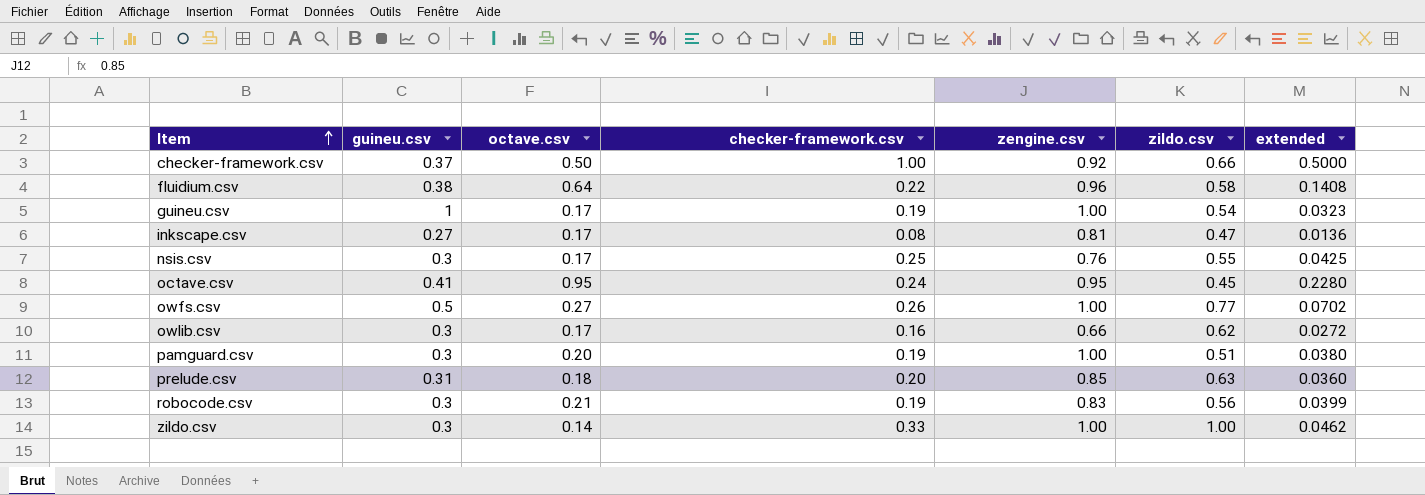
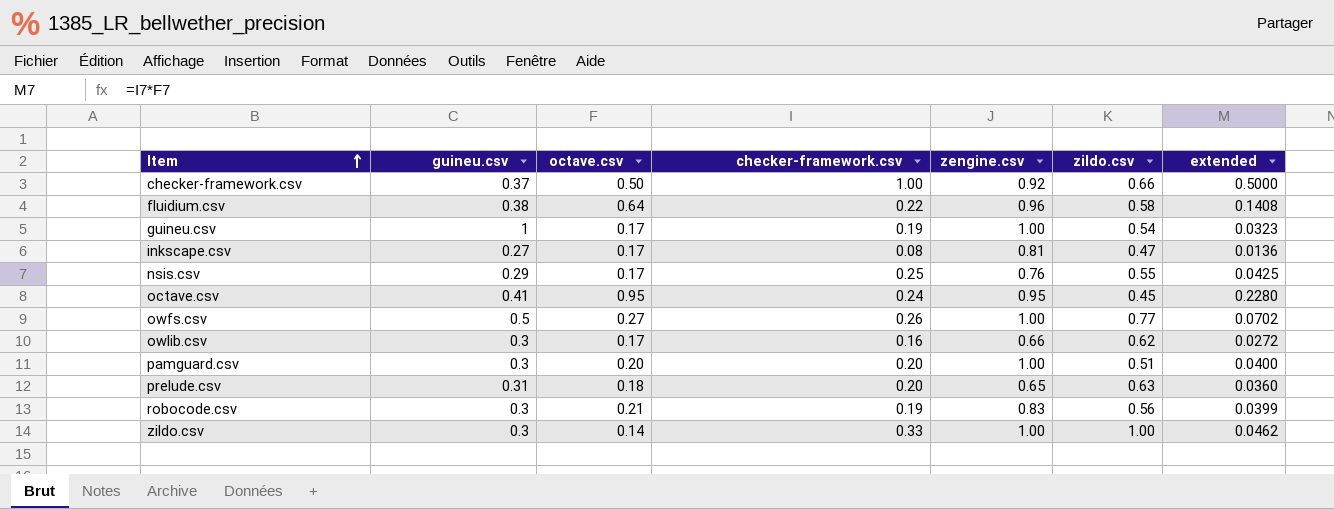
nsis.csv | guineu.csv: 0.3 -> 0.29
pamguard.csv | checker-framework.csv: 0.19 -> 0.20
pamguard.csv | extended: 0.0380 -> 0.0400
prelude.csv | zengine.csv: 0.85 -> 0.65

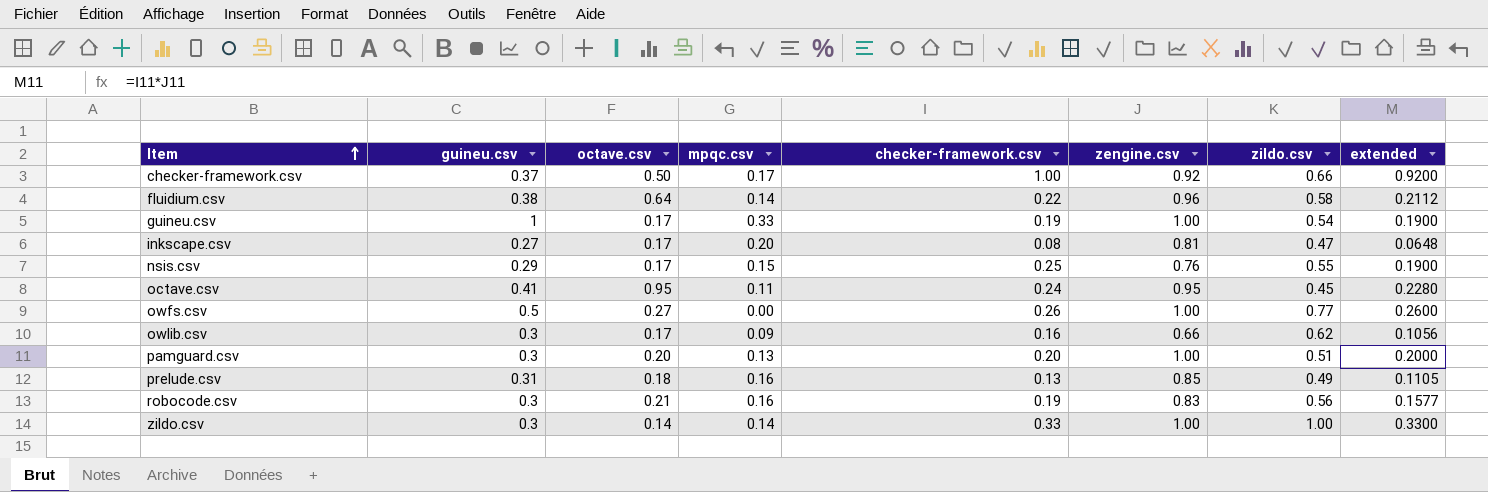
column mpqc.csv | position: none -> 4
column extended | formula: [octave.csv] * [checker-framework.csv] -> [checker-framework.csv] * [zengine.csv]
prelude.csv | checker-framework.csv: 0.20 -> 0.13
prelude.csv | zengine.csv: 0.65 -> 0.85
prelude.csv | zildo.csv: 0.63 -> 0.49

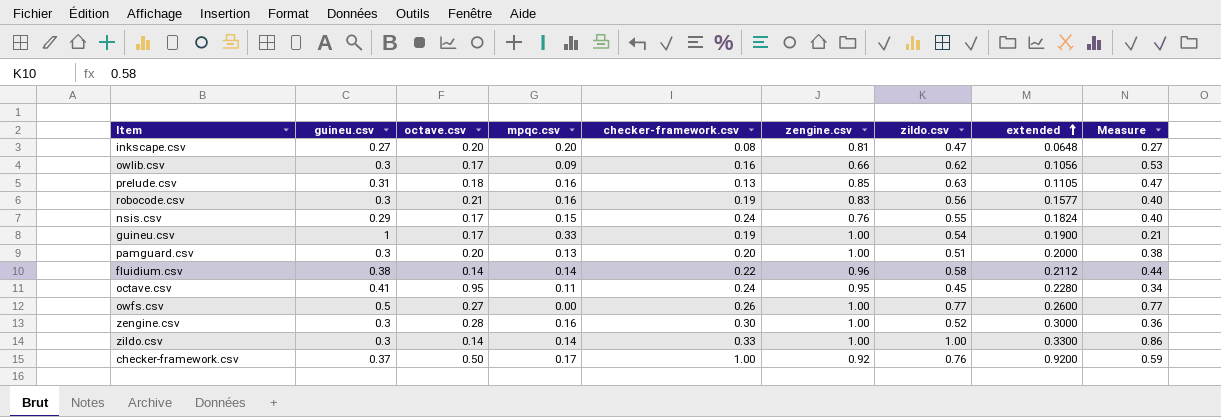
row order: Item ascending -> extended ascending
column Measure | formula: none -> [zildo.csv] - [mpqc.csv]
inkscape.csv | octave.csv: 0.17 -> 0.20
prelude.csv | zildo.csv: 0.49 -> 0.63
nsis.csv | checker-framework.csv: 0.25 -> 0.24
nsis.csv | extended: 0.1900 -> 0.1824
fluidium.csv | octave.csv: 0.64 -> 0.14
row zengine.csv: none -> 0.3 | 0.28 | 0.16 | 0.30 | 1.00 | 0.52 | 0.3000 | 0.36
checker-framework.csv | zildo.csv: 0.66 -> 0.76

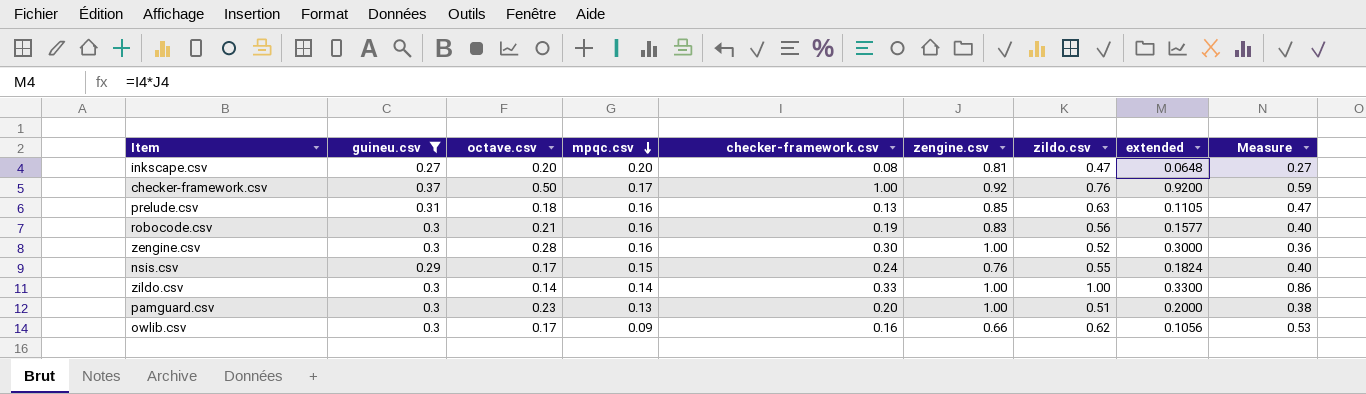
filter: none -> guineu.csv <= 0.37
row order: extended ascending -> mpqc.csv descending
pamguard.csv | octave.csv: 0.20 -> 0.23

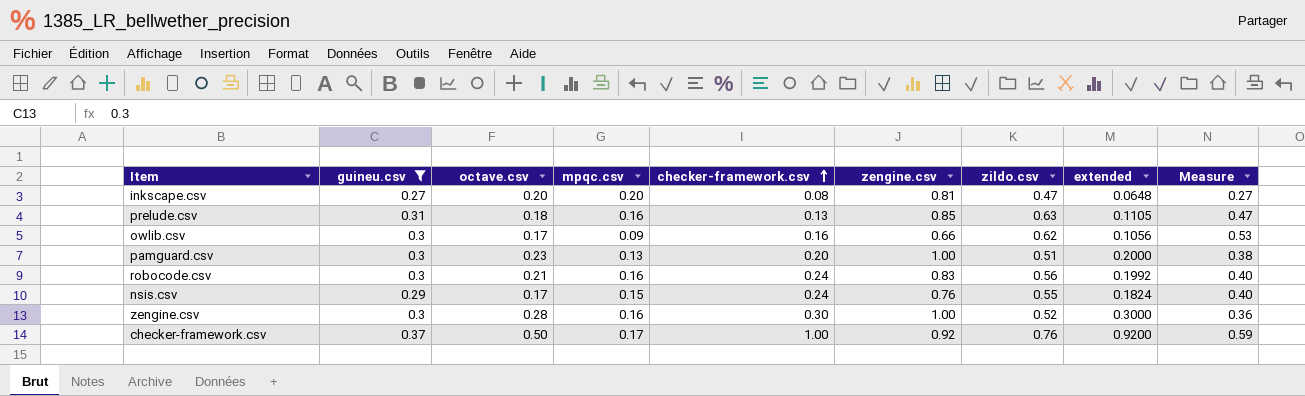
row order: mpqc.csv descending -> checker-framework.csv ascending
row zildo.csv: 0.3 | 0.14 | 0.14 | 0.33 | 1.00 | 1.00 | 0.3300 | 0.86 -> none
robocode.csv | checker-framework.csv: 0.19 -> 0.24
robocode.csv | extended: 0.1577 -> 0.1992

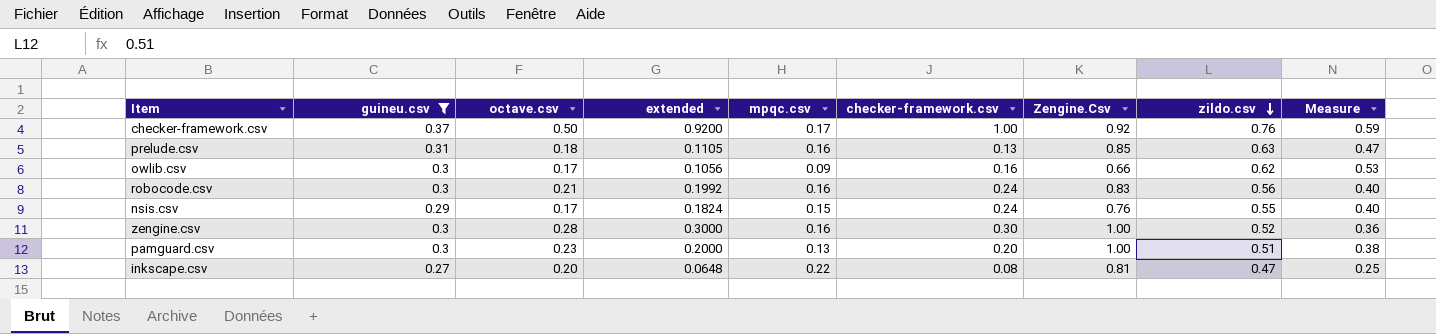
row order: checker-framework.csv ascending -> zildo.csv descending
column extended | position: 8 -> 4
column name: zengine.csv -> Zengine.Csv
inkscape.csv | mpqc.csv: 0.20 -> 0.22
inkscape.csv | Measure: 0.27 -> 0.25

